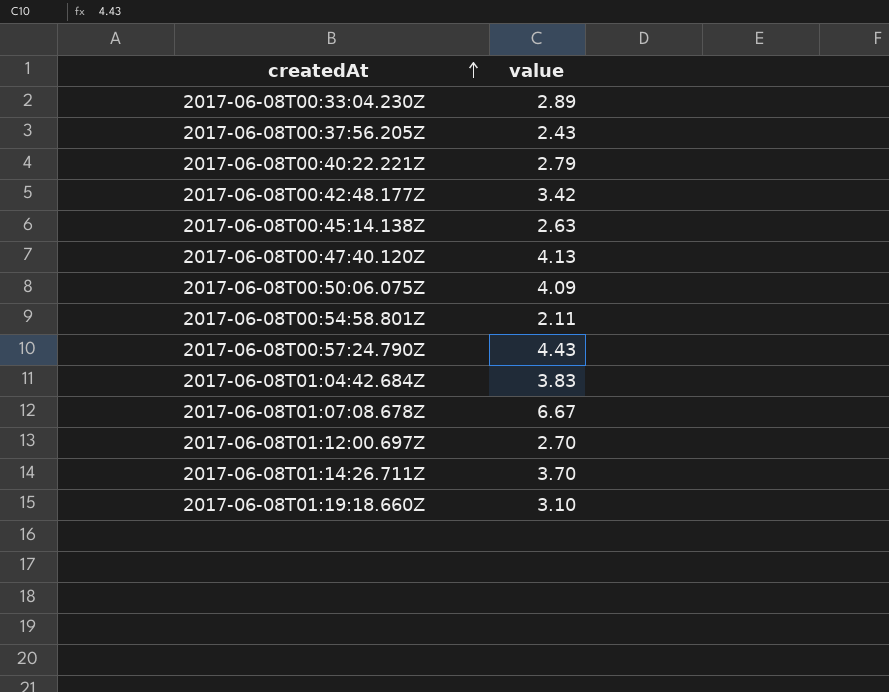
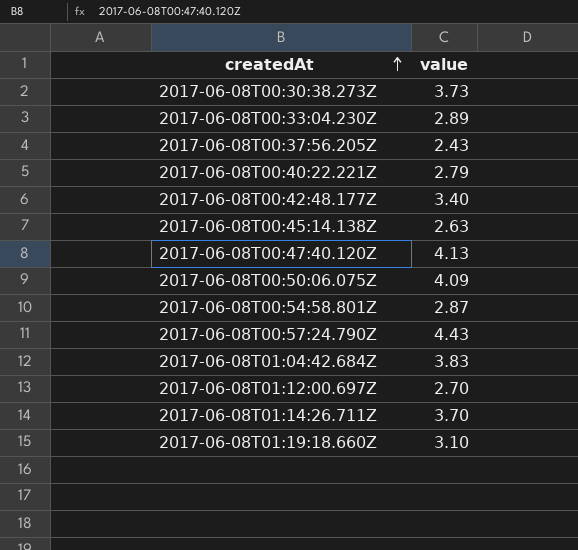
row 2017-06-08T01:07:08.678Z: 6.67 -> none
row 2017-06-08T00:30:38.273Z: none -> 3.73
2017-06-08T00:42:48.177Z | value: 3.42 -> 3.40
2017-06-08T00:54:58.801Z | value: 2.11 -> 2.87

